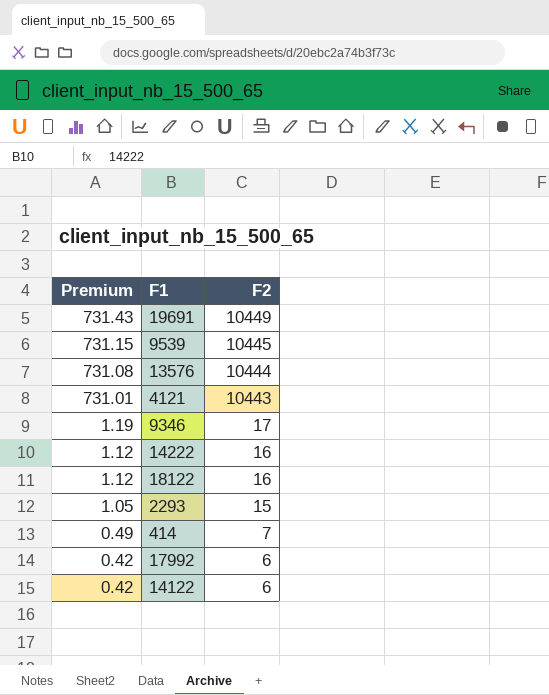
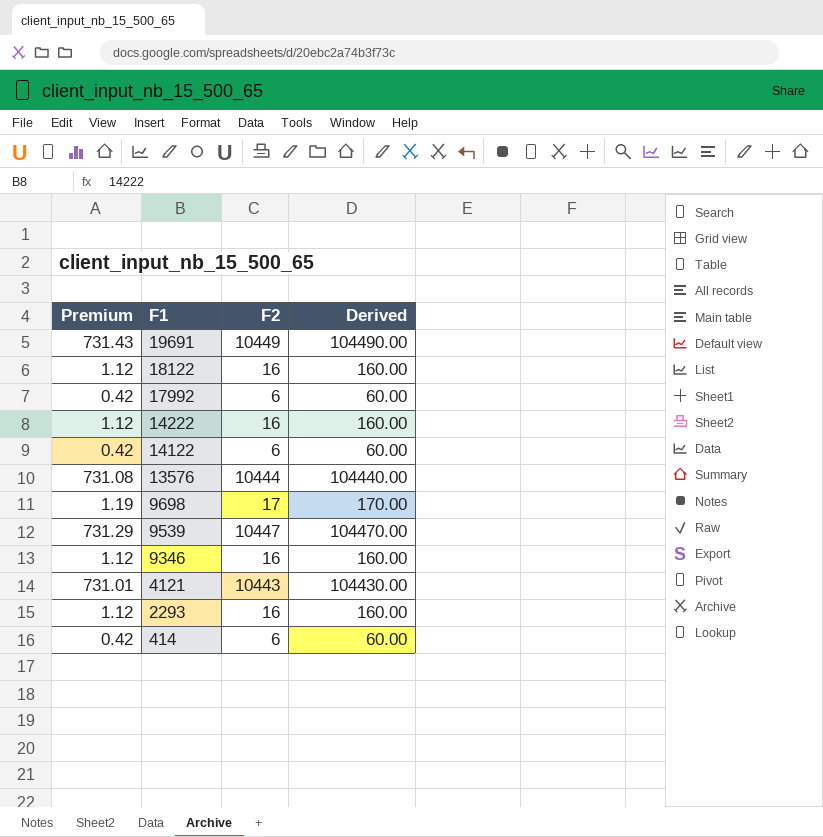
row order: Premium descending -> F1 descending
column Derived | formula: none -> [F2] * 10
row 9698: none -> 1.19 | 17 | 170.00
9539 | Premium: 731.15 -> 731.29
9539 | F2: 10445 -> 10447
9346 | Premium: 1.19 -> 1.12
9346 | F2: 17 -> 16
2293 | Premium: 1.05 -> 1.12
2293 | F2: 15 -> 16
414 | Premium: 0.49 -> 0.42
414 | F2: 7 -> 6

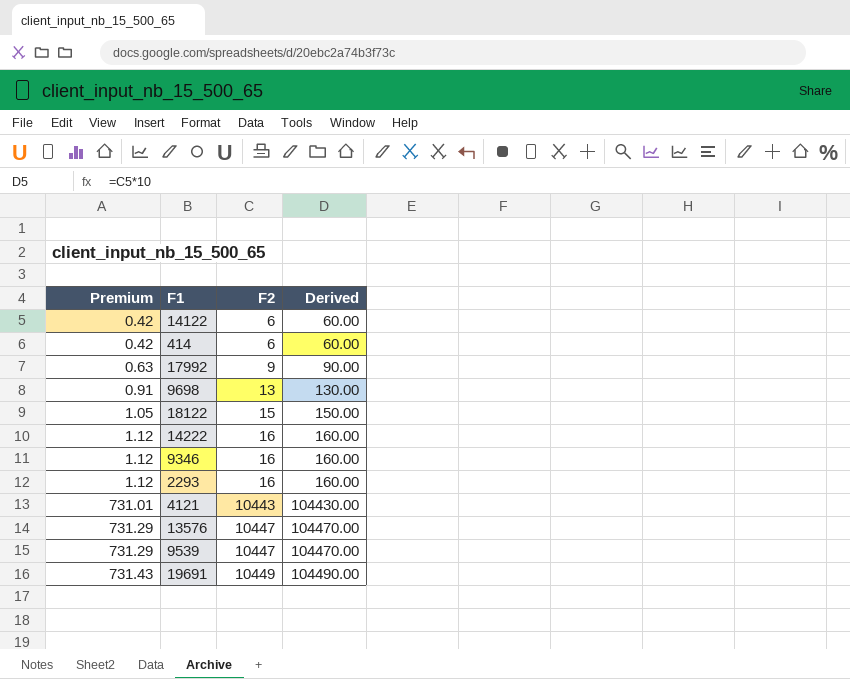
row order: F1 descending -> Premium ascending
17992 | Premium: 0.42 -> 0.63
17992 | F2: 6 -> 9
17992 | Derived: 60.00 -> 90.00
9698 | Premium: 1.19 -> 0.91
9698 | F2: 17 -> 13
9698 | Derived: 170.00 -> 130.00
18122 | Premium: 1.12 -> 1.05
18122 | F2: 16 -> 15
18122 | Derived: 160.00 -> 150.00
13576 | Premium: 731.08 -> 731.29
13576 | F2: 10444 -> 10447
13576 | Derived: 104440.00 -> 104470.00

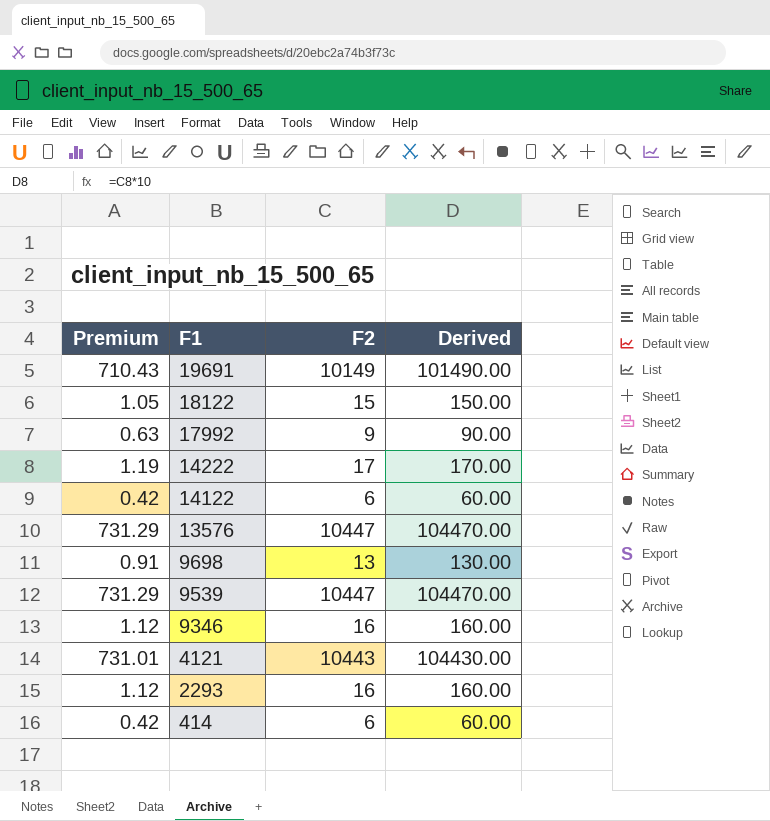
row order: Premium ascending -> F1 descending
19691 | Premium: 731.43 -> 710.43
19691 | F2: 10449 -> 10149
19691 | Derived: 104490.00 -> 101490.00
14222 | Premium: 1.12 -> 1.19
14222 | F2: 16 -> 17
14222 | Derived: 160.00 -> 170.00

